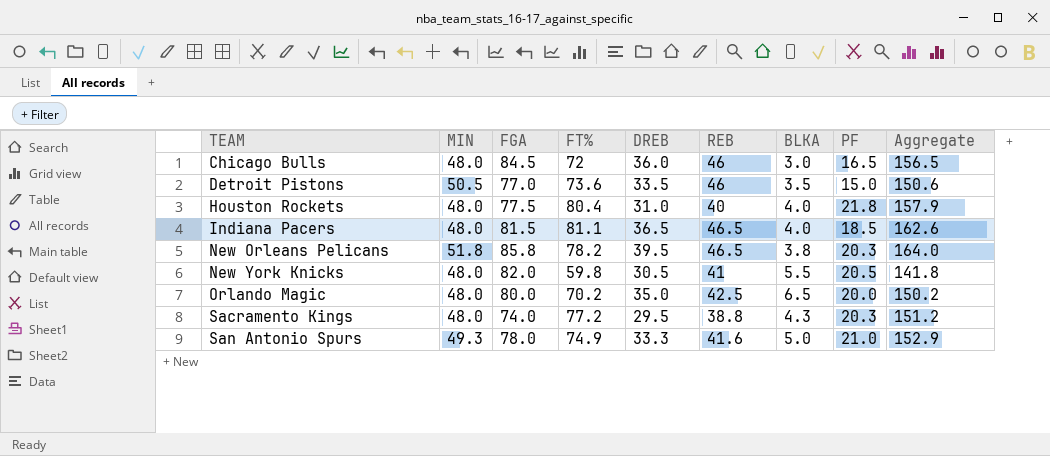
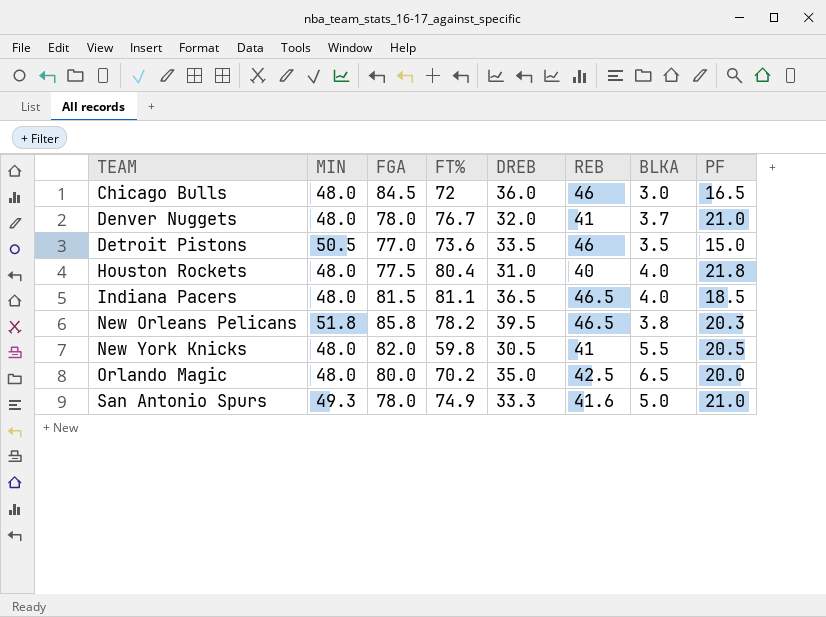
column Aggregate | formula: [FGA] + [FT%] -> none
row Sacramento Kings: 48.0 | 74.0 | 77.2 | 29.5 | 38.8 | 4.3 | 20.3 | 151.2 -> none
row Denver Nuggets: none -> 48.0 | 78.0 | 76.7 | 32.0 | 41 | 3.7 | 21.0

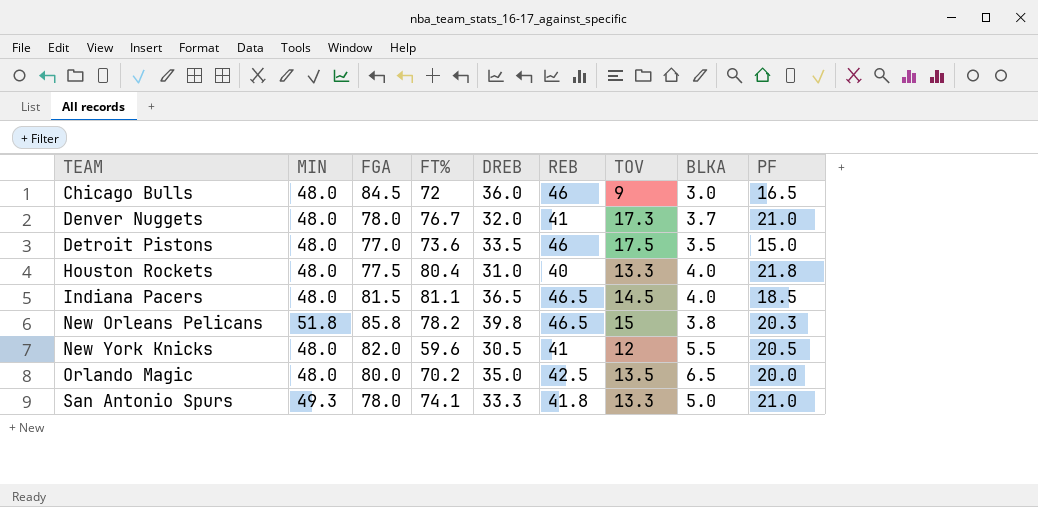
column TOV | position: none -> 7
Detroit Pistons | MIN: 50.5 -> 48.0
New Orleans Pelicans | DREB: 39.5 -> 39.8
New York Knicks | FT%: 59.8 -> 59.6
San Antonio Spurs | FT%: 74.9 -> 74.1
San Antonio Spurs | REB: 41.6 -> 41.8

